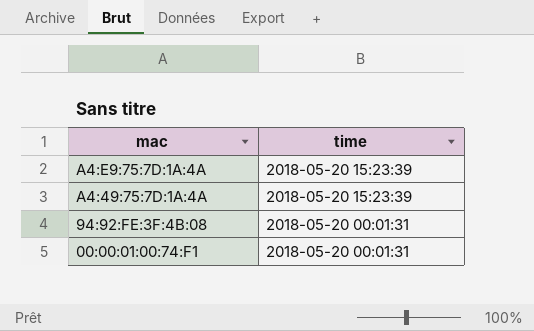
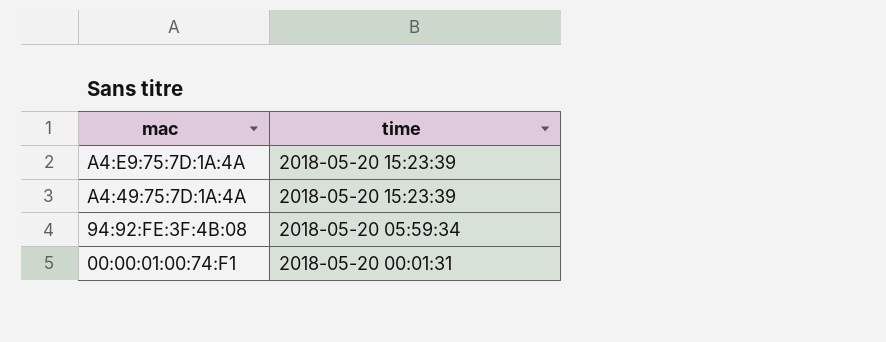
94:92:FE:3F:4B:08 | time: 2018-05-20 00:01:31 -> 2018-05-20 05:59:34

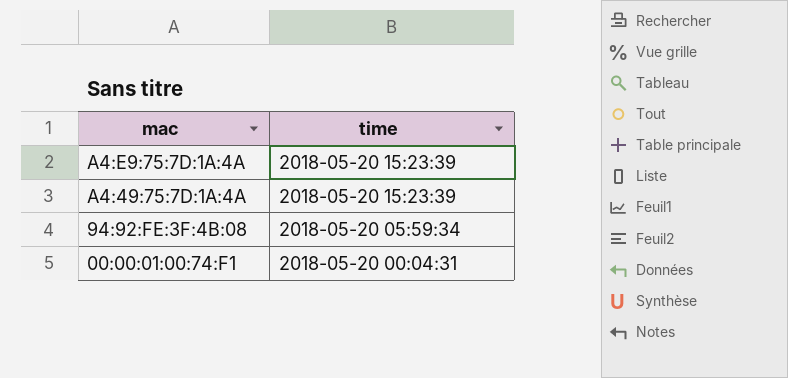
00:00:01:00:74:F1 | time: 2018-05-20 00:01:31 -> 2018-05-20 00:04:31

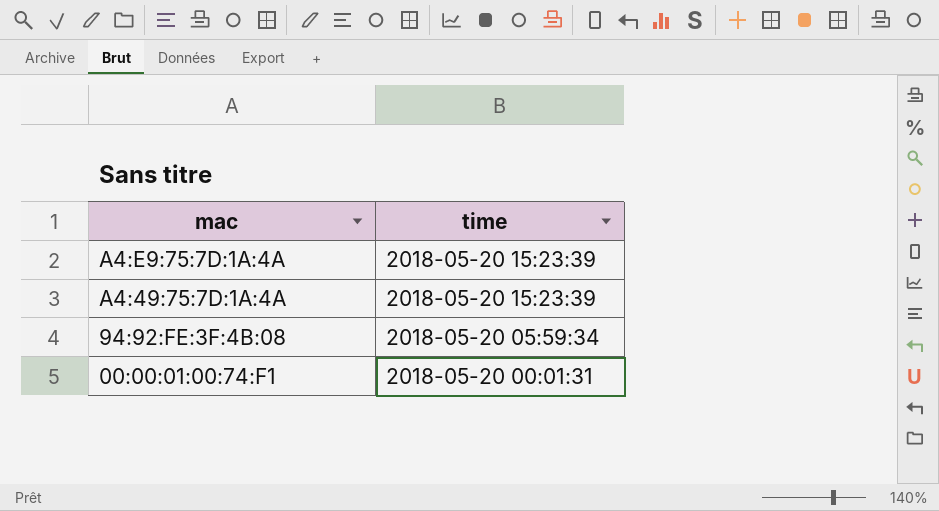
00:00:01:00:74:F1 | time: 2018-05-20 00:04:31 -> 2018-05-20 00:01:31

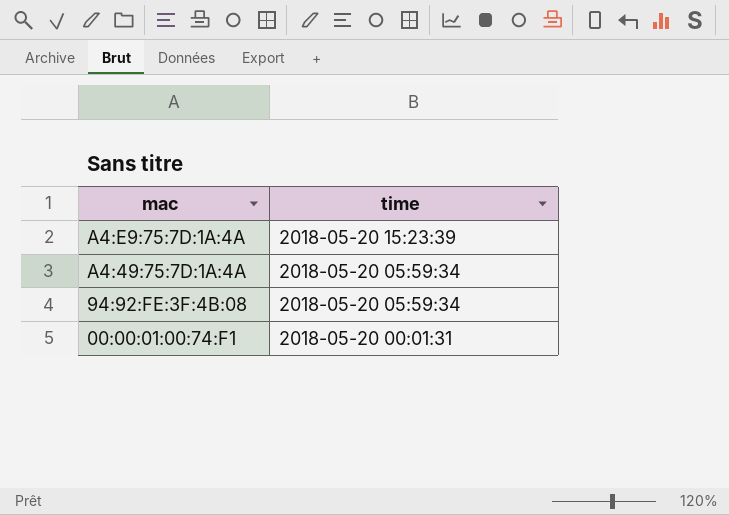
A4:49:75:7D:1A:4A | time: 2018-05-20 15:23:39 -> 2018-05-20 05:59:34

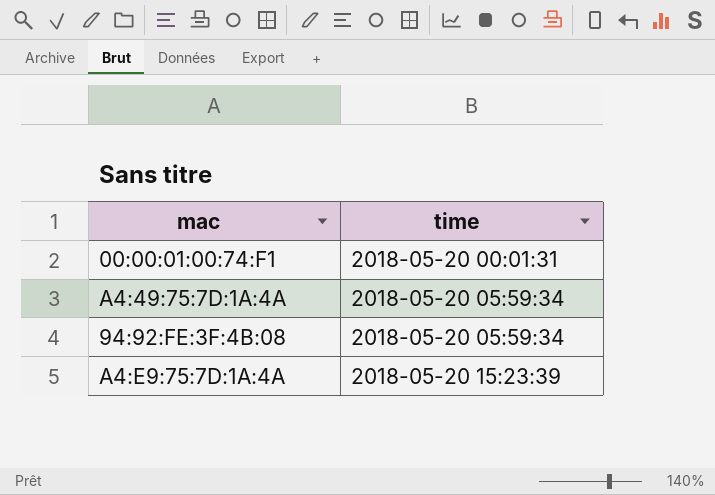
row order: mac descending -> time ascending

